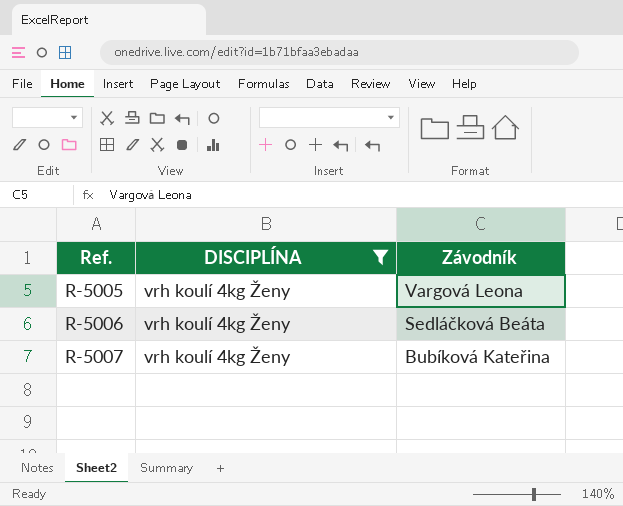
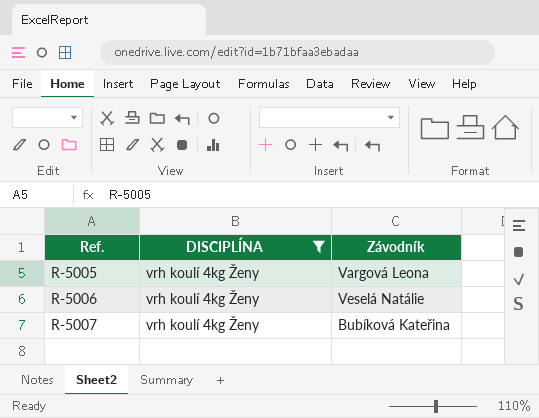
R-5006 | Závodník: Sedláčková Beáta -> Veselá Natálie

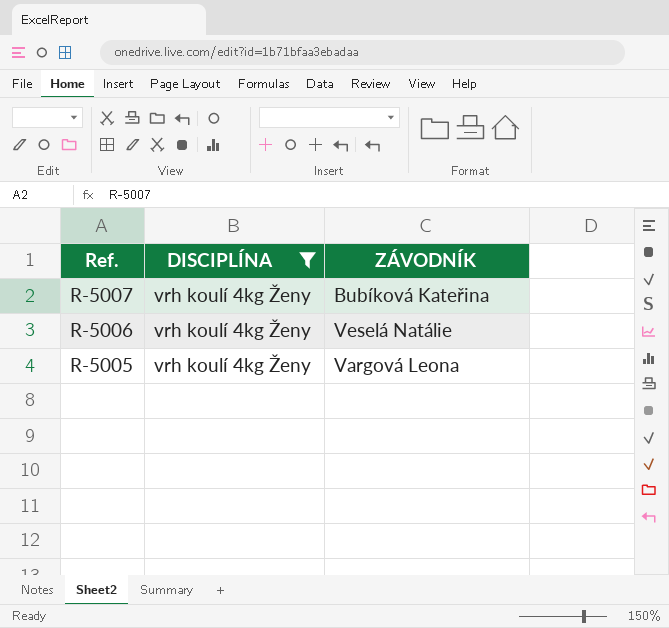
row order: Ref. ascending -> Ref. descending
column name: Závodník -> ZÁVODNÍK

